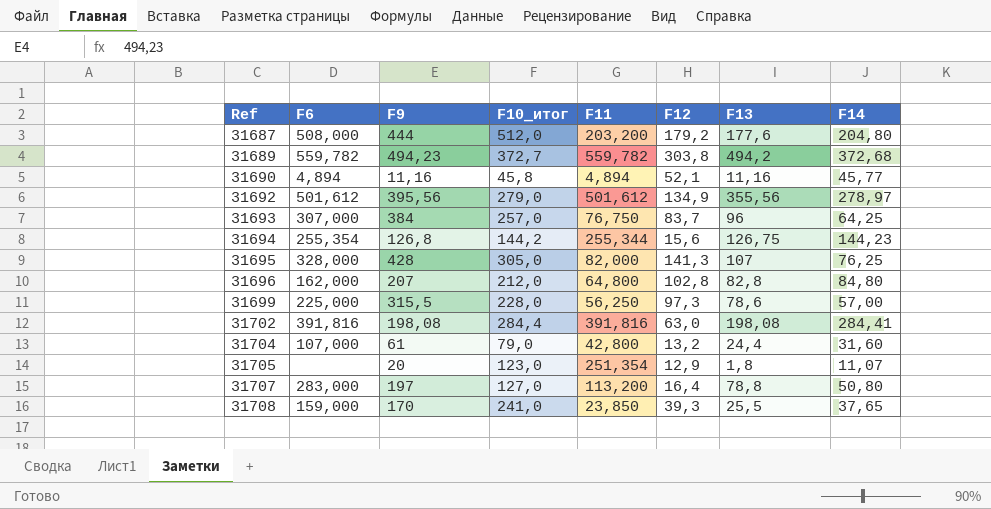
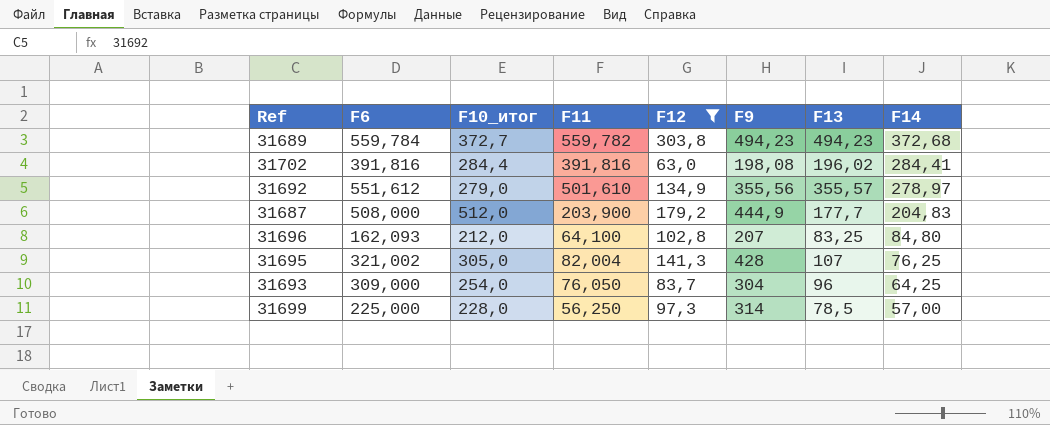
filter: none -> F12 >= 63,0
row order: Ref ascending -> F14 descending
column F9 | position: 3 -> 6
31689 | F6: 559,782 -> 559,784
31689 | F13: 494,2 -> 494,23
31702 | F13: 198,08 -> 196,02
31692 | F6: 501,612 -> 551,612
31692 | F11: 501,612 -> 501,610
31692 | F9: 395,56 -> 355,56
31692 | F13: 355,56 -> 355,57
31687 | F11: 203,200 -> 203,900
31687 | F9: 444 -> 444,9
31687 | F13: 177,6 -> 177,7
31687 | F14: 204,80 -> 204,83
31696 | F6: 162,000 -> 162,093
31696 | F11: 64,800 -> 64,100
31696 | F13: 82,8 -> 83,25
31695 | F6: 328,000 -> 321,002
31695 | F11: 82,000 -> 82,004
31693 | F6: 307,000 -> 309,000
31693 | F10_итог: 257,0 -> 254,0
31693 | F11: 76,750 -> 76,050
31693 | F9: 384 -> 304
31699 | F9: 315,5 -> 314
31699 | F13: 78,6 -> 78,5

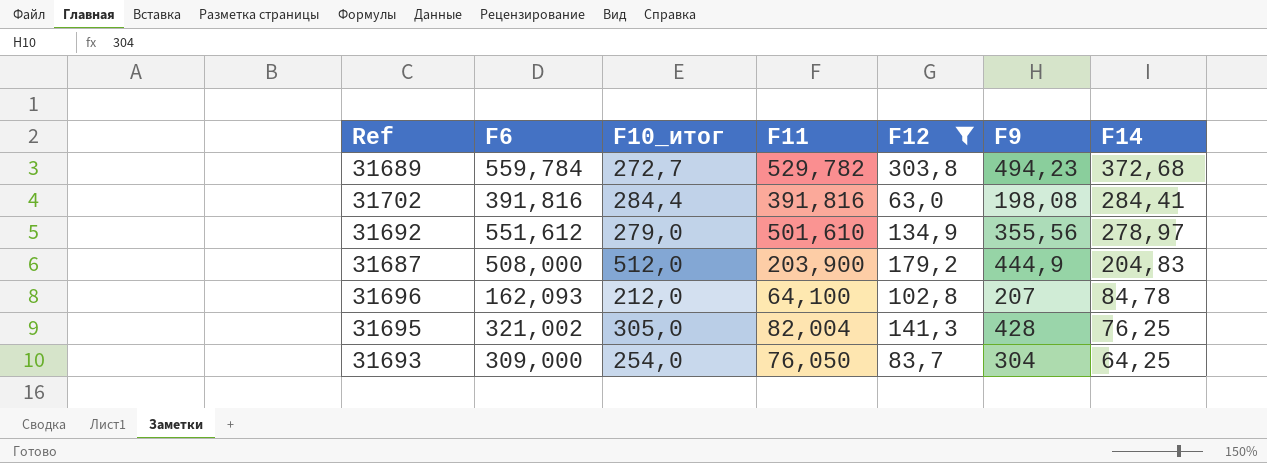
column F13 | position: 7 -> none
row 31699: 225,000 | 228,0 | 56,250 | 97,3 | 314 | 78,5 | 57,00 -> none
31689 | F10_итог: 372,7 -> 272,7
31689 | F11: 559,782 -> 529,782
31696 | F14: 84,80 -> 84,78

